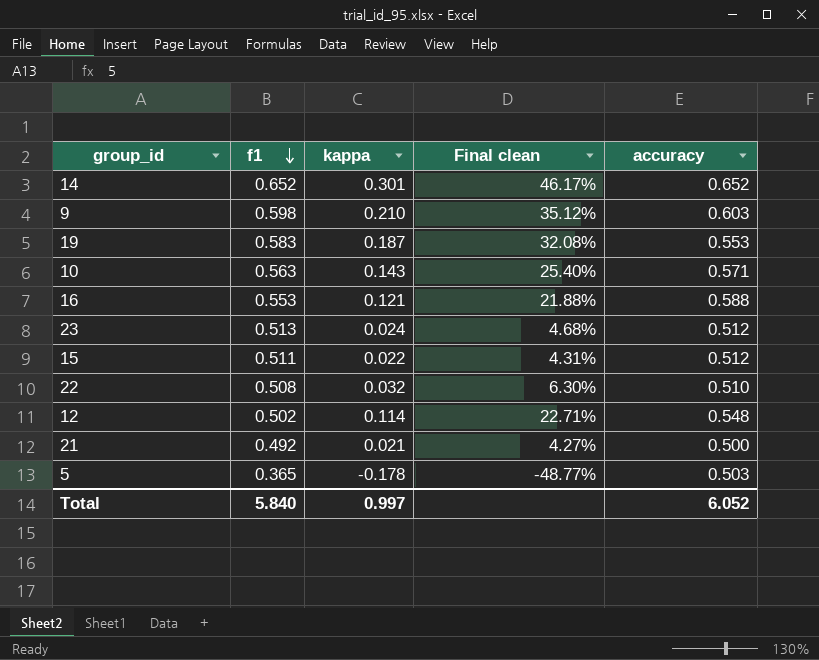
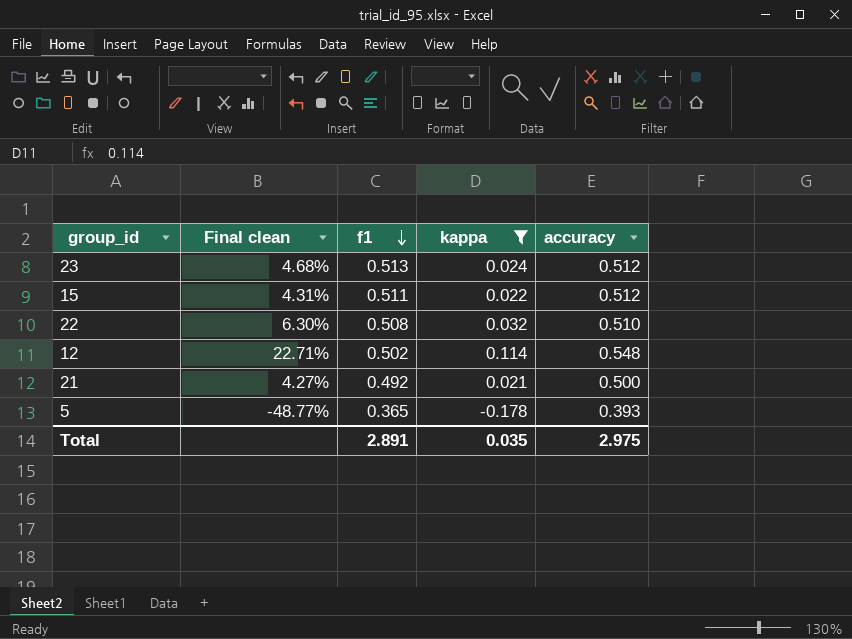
filter: none -> kappa <= 0.114
column Final clean | position: 4 -> 2
5 | accuracy: 0.503 -> 0.393
Total | f1: 5.840 -> 2.891
Total | kappa: 0.997 -> 0.035
Total | accuracy: 6.052 -> 2.975

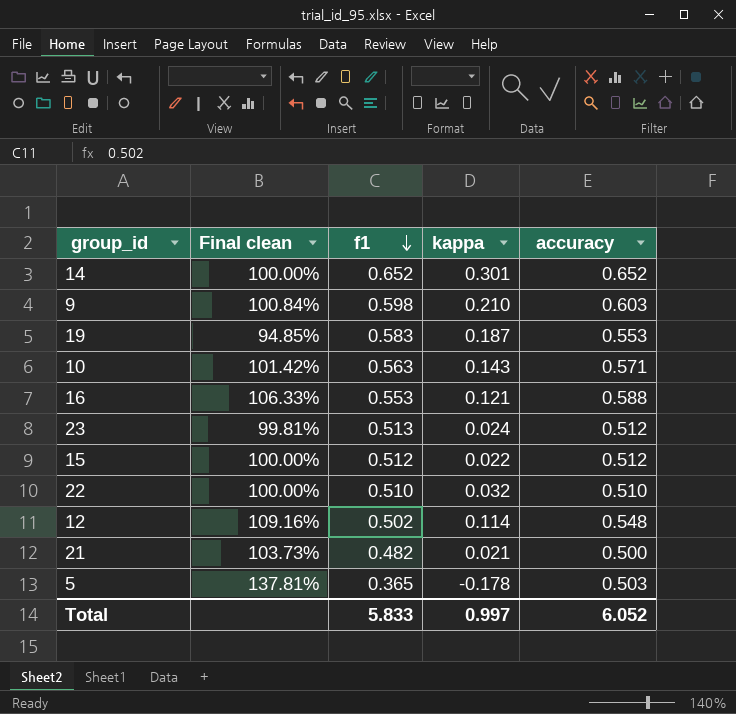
filter: kappa <= 0.114 -> none
column Final clean | formula: [kappa] / [f1] -> [accuracy] / [f1]
15 | f1: 0.511 -> 0.512
22 | f1: 0.508 -> 0.510
21 | f1: 0.492 -> 0.482
5 | accuracy: 0.393 -> 0.503
Total | f1: 2.891 -> 5.833
Total | kappa: 0.035 -> 0.997
Total | accuracy: 2.975 -> 6.052

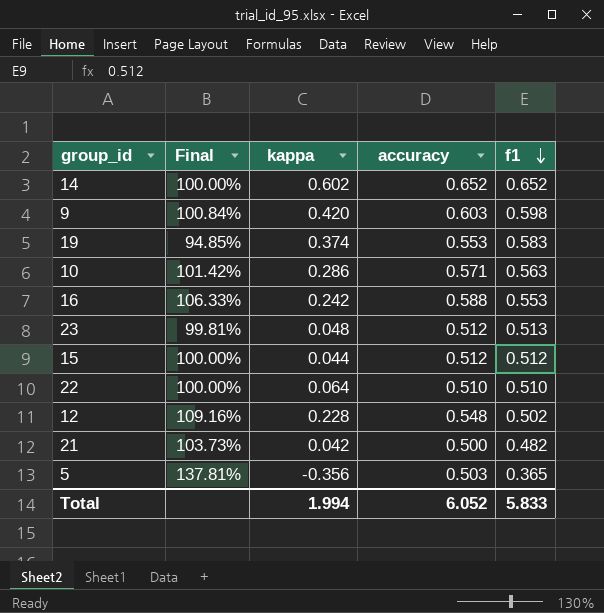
column name: Final clean -> Final
column f1 | position: 3 -> 5
14 | kappa: 0.301 -> 0.602
9 | kappa: 0.210 -> 0.420
19 | kappa: 0.187 -> 0.374
10 | kappa: 0.143 -> 0.286
16 | kappa: 0.121 -> 0.242
23 | kappa: 0.024 -> 0.048
15 | kappa: 0.022 -> 0.044
22 | kappa: 0.032 -> 0.064
12 | kappa: 0.114 -> 0.228
21 | kappa: 0.021 -> 0.042
5 | kappa: -0.178 -> -0.356
Total | kappa: 0.997 -> 1.994

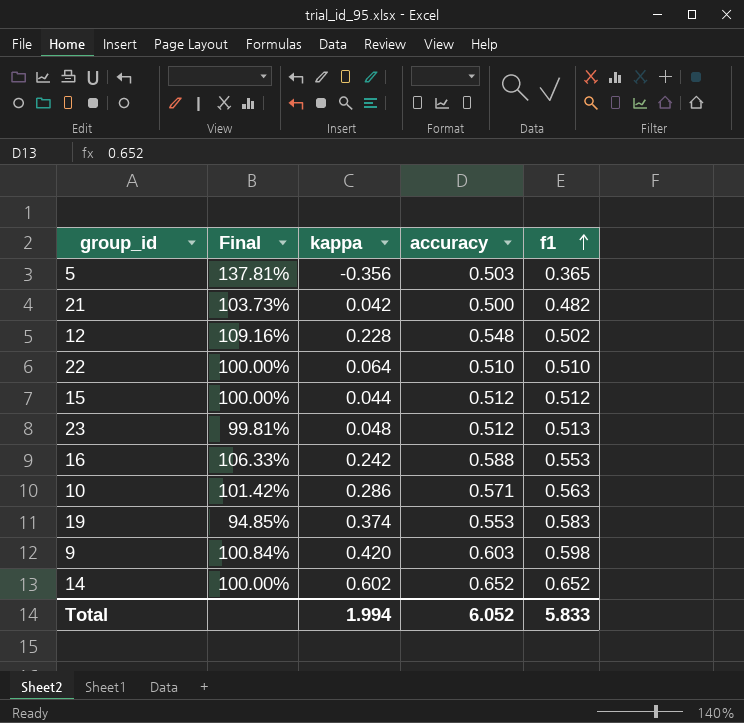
row order: f1 descending -> f1 ascending

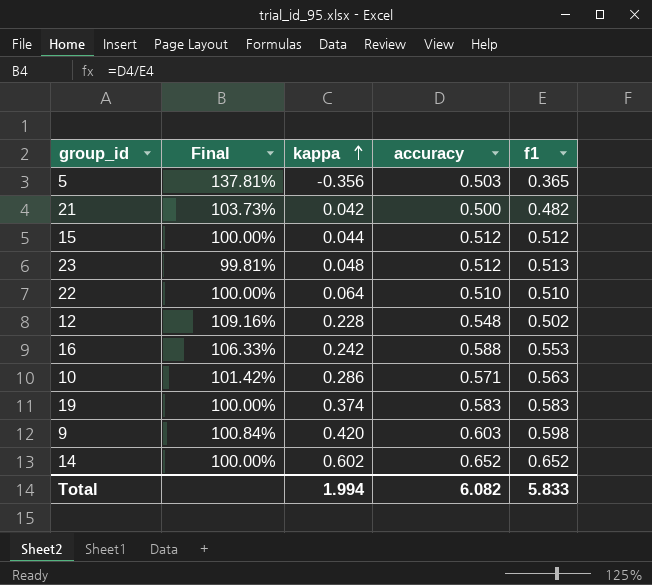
row order: f1 ascending -> kappa ascending
19 | Final: 94.85% -> 100.00%
19 | accuracy: 0.553 -> 0.583
Total | accuracy: 6.052 -> 6.082

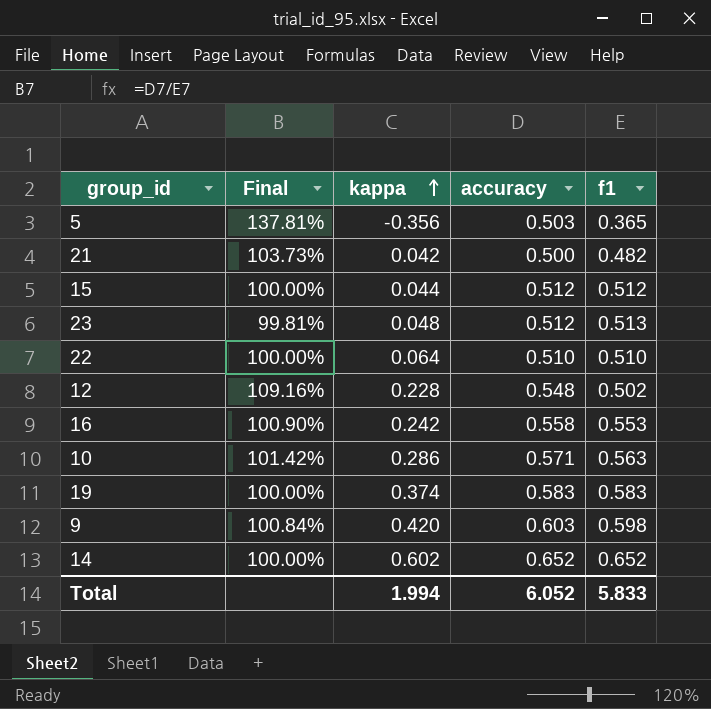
16 | Final: 106.33% -> 100.90%
16 | accuracy: 0.588 -> 0.558
Total | accuracy: 6.082 -> 6.052

